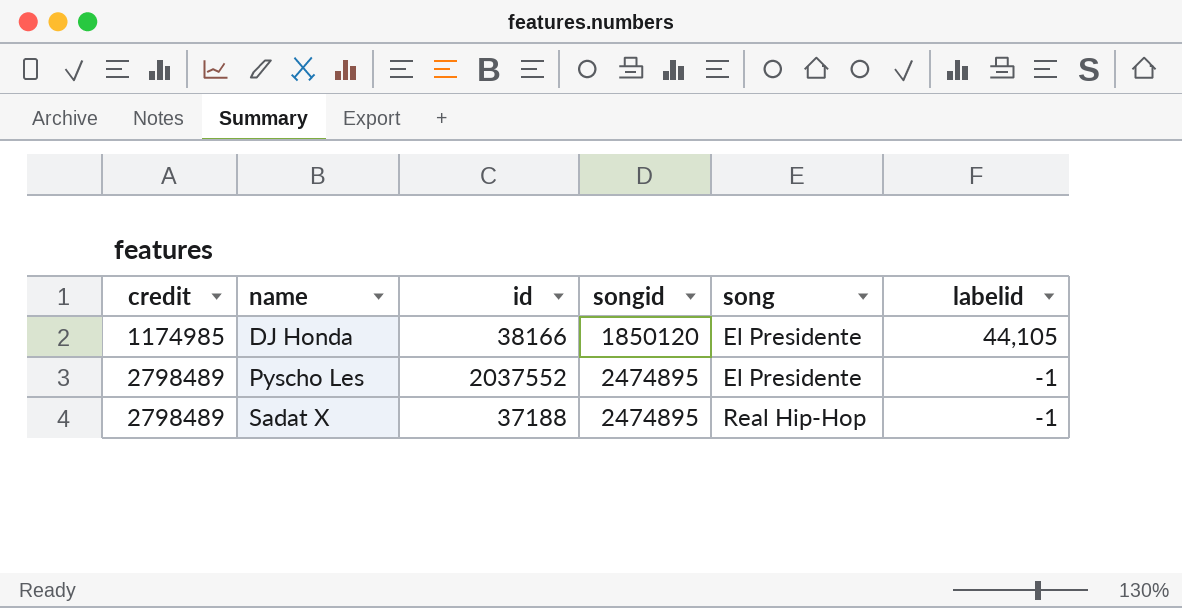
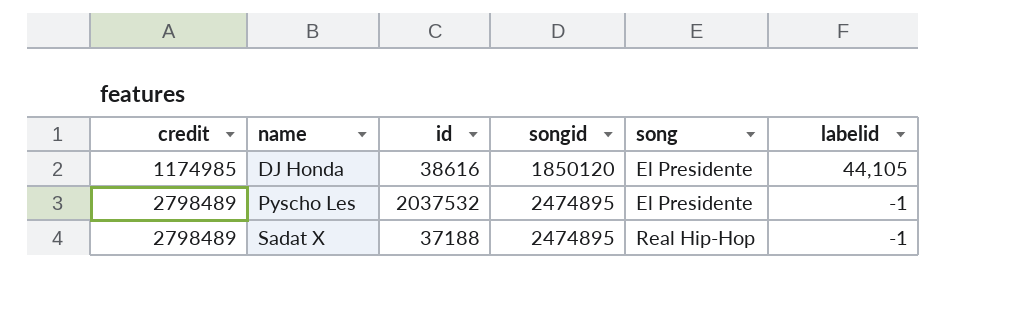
DJ Honda | id: 38166 -> 38616
Pyscho Les | id: 2037552 -> 2037532

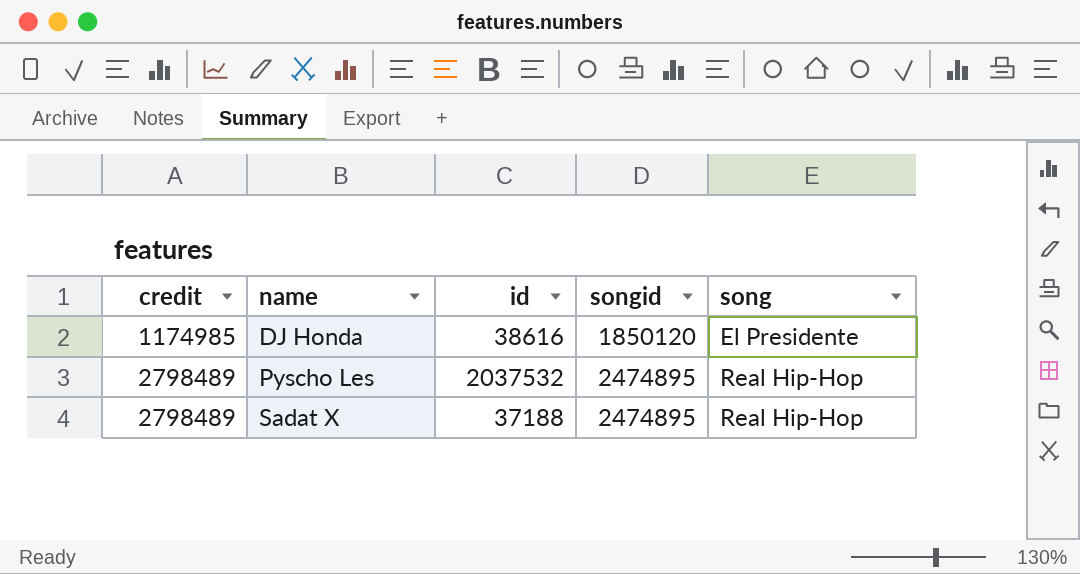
column labelid | position: 6 -> none
Pyscho Les | song: El Presidente -> Real Hip-Hop

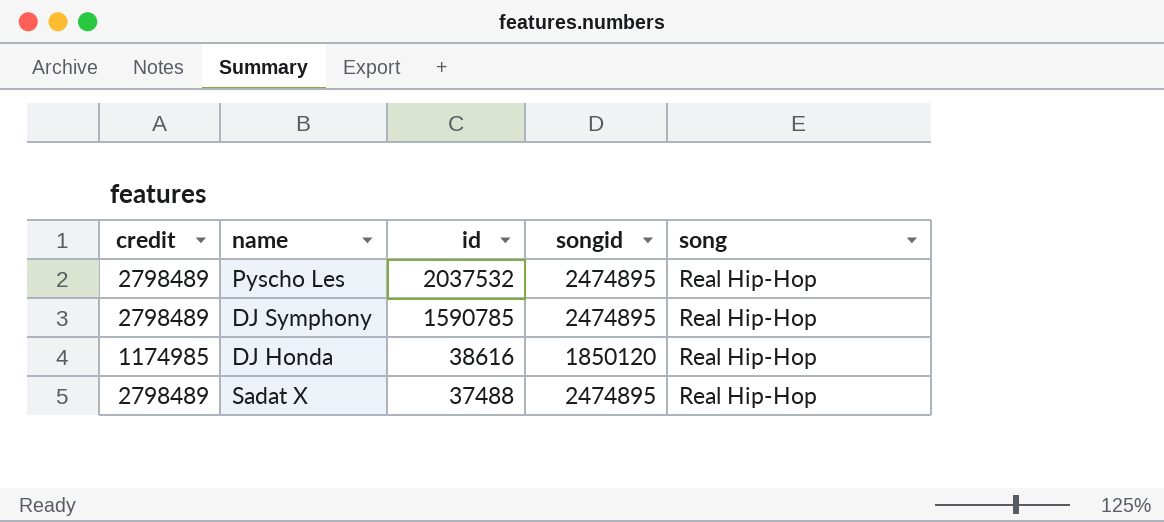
row order: credit ascending -> id descending
row DJ Symphony: none -> 2798489 | 1590785 | 2474895 | Real Hip-Hop
DJ Honda | song: El Presidente -> Real Hip-Hop
Sadat X | id: 37188 -> 37488

